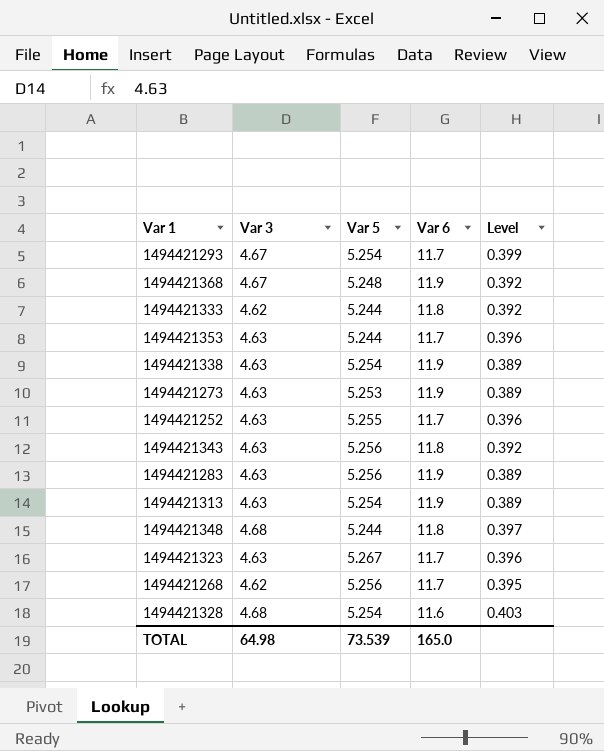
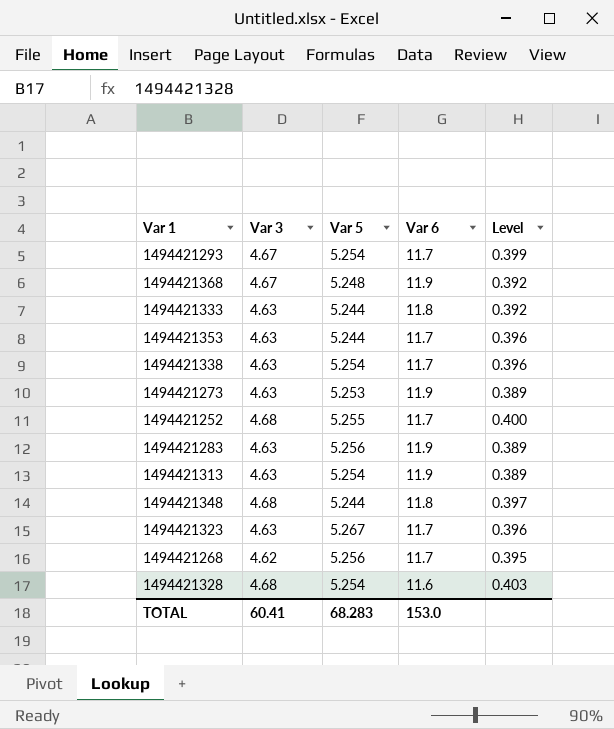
row 1494421343: 4.63 | 5.256 | 11.8 | 0.392 -> none
1494421333 | Var 3: 4.62 -> 4.63
1494421338 | Var 6: 11.9 -> 11.7
1494421338 | Level: 0.389 -> 0.396
1494421252 | Var 3: 4.63 -> 4.68
1494421252 | Level: 0.396 -> 0.400
TOTAL | Var 3: 64.98 -> 60.41
TOTAL | Var 5: 73.539 -> 68.283
TOTAL | Var 6: 165.0 -> 153.0

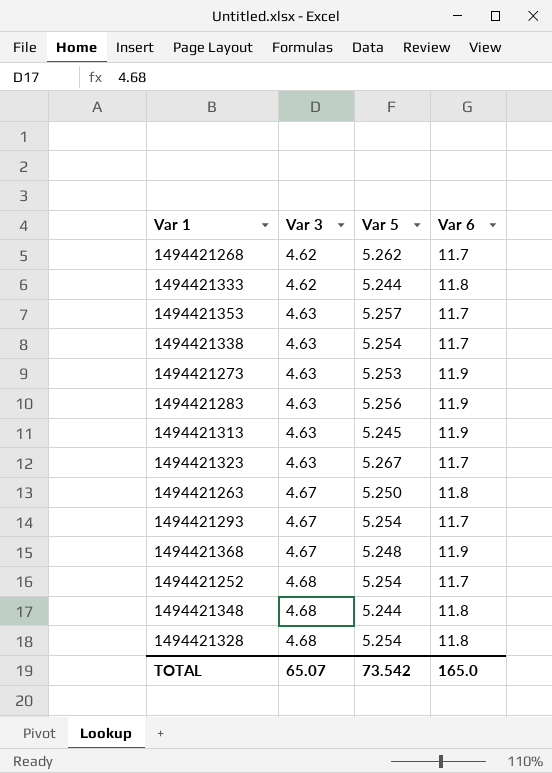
row order: none -> Var 3 ascending
column Level | formula: [Var 3] / [Var 6] -> none
1494421268 | Var 5: 5.256 -> 5.262
1494421333 | Var 3: 4.63 -> 4.62
1494421353 | Var 5: 5.244 -> 5.257
1494421313 | Var 5: 5.254 -> 5.245
row 1494421263: none -> 4.67 | 5.250 | 11.8
1494421252 | Var 5: 5.255 -> 5.254
1494421328 | Var 6: 11.6 -> 11.8
TOTAL | Var 3: 60.41 -> 65.07
TOTAL | Var 5: 68.283 -> 73.542
TOTAL | Var 6: 153.0 -> 165.0

